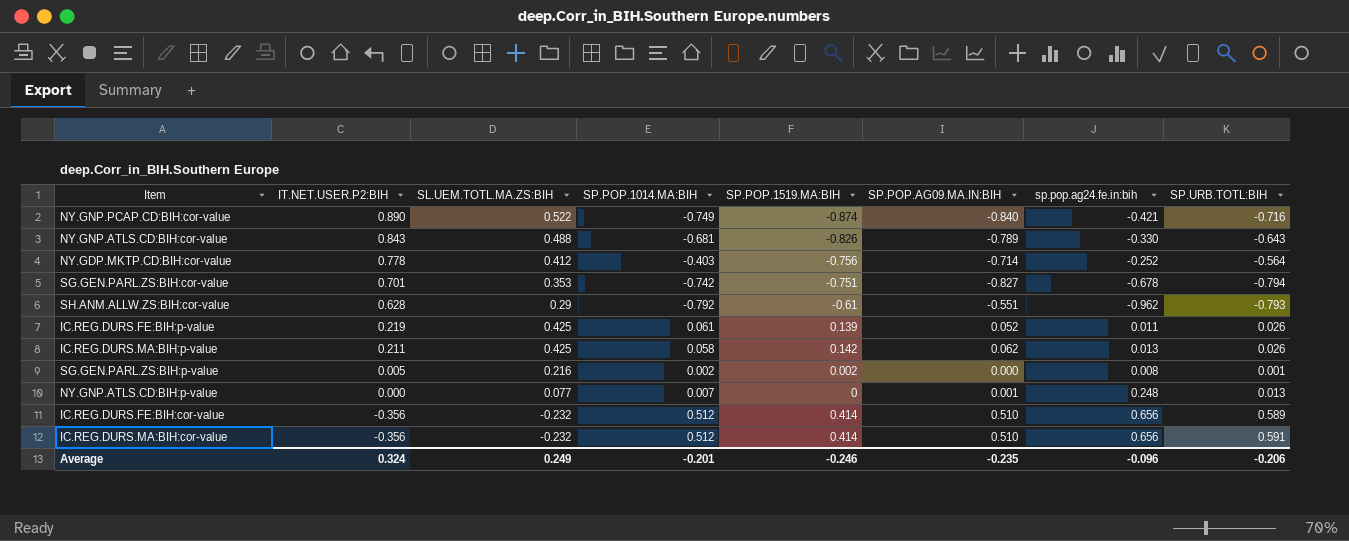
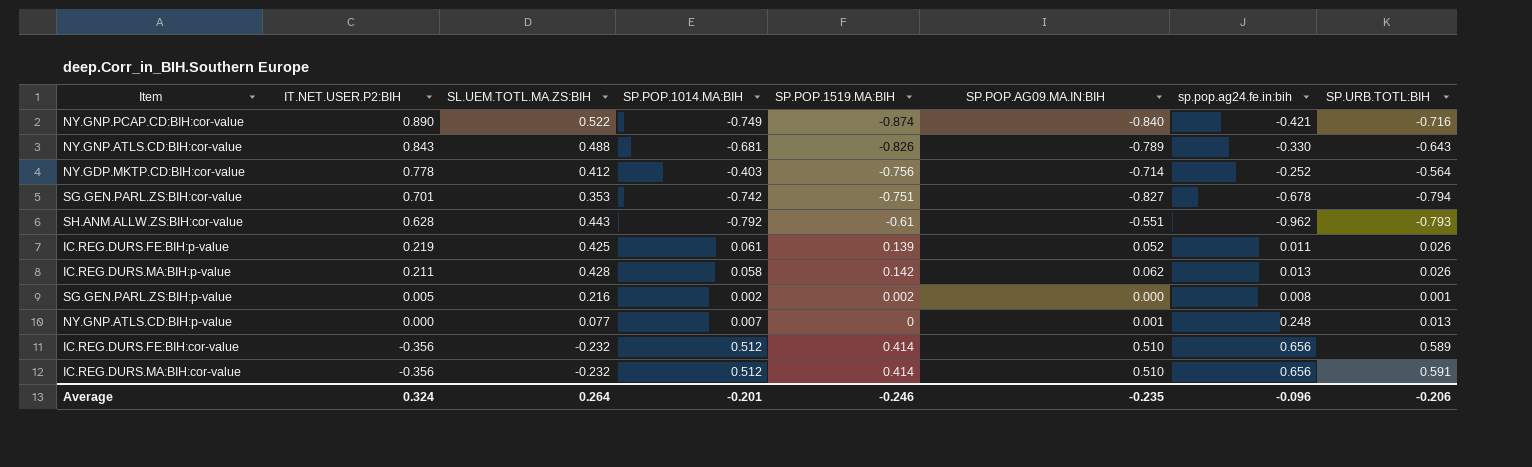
SH.ANM.ALLW.ZS:BIH:cor-value | SL.UEM.TOTL.MA.ZS:BIH: 0.29 -> 0.443
IC.REG.DURS.MA:BIH:p-value | SL.UEM.TOTL.MA.ZS:BIH: 0.425 -> 0.428
Average | SL.UEM.TOTL.MA.ZS:BIH: 0.249 -> 0.264

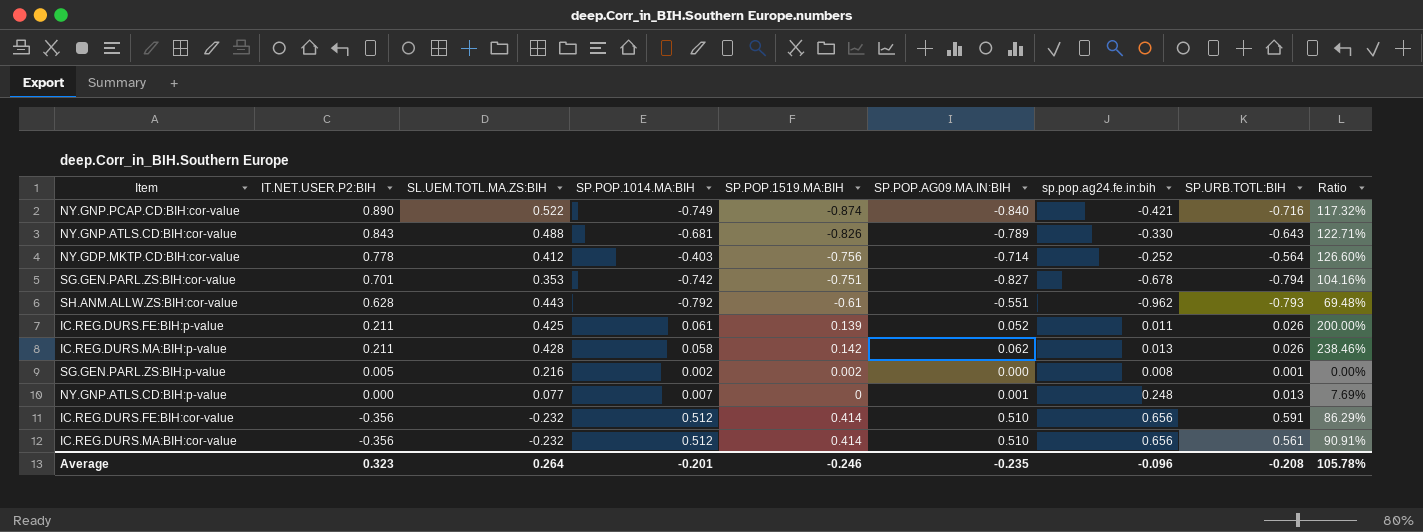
column Ratio | formula: none -> [SP.POP.AG09.MA.IN:BIH] / [SP.URB.TOTL:BIH]
IC.REG.DURS.FE:BIH:p-value | IT.NET.USER.P2:BIH: 0.219 -> 0.211
IC.REG.DURS.FE:BIH:cor-value | SP.URB.TOTL:BIH: 0.589 -> 0.591
IC.REG.DURS.MA:BIH:cor-value | SP.URB.TOTL:BIH: 0.591 -> 0.561
Average | IT.NET.USER.P2:BIH: 0.324 -> 0.323
Average | SP.URB.TOTL:BIH: -0.206 -> -0.208

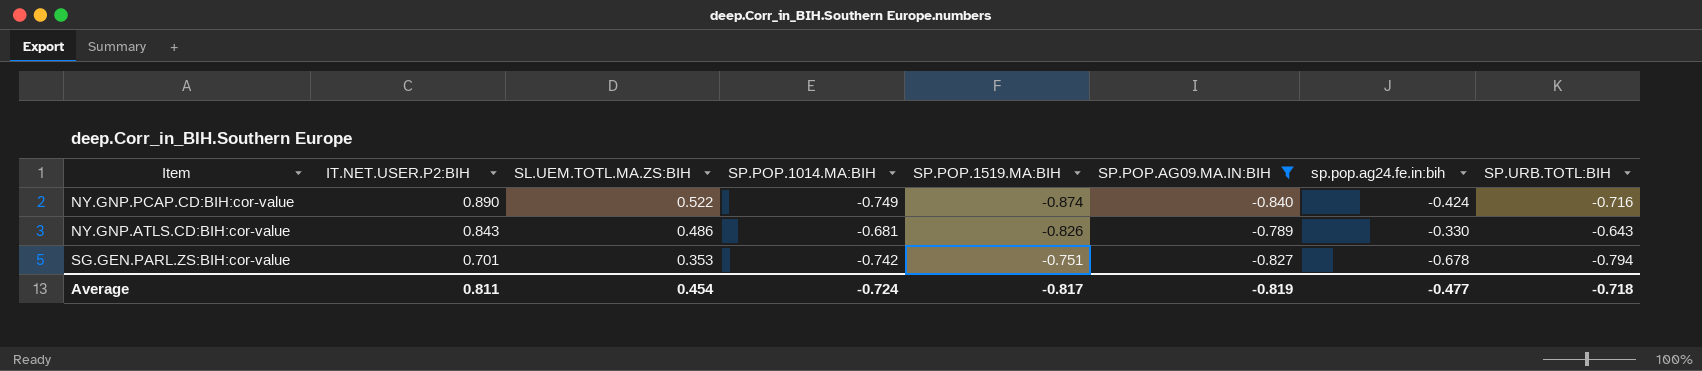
filter: none -> SP.POP.AG09.MA.IN:BIH <= -0.789
column Ratio | formula: [SP.POP.AG09.MA.IN:BIH] / [SP.URB.TOTL:BIH] -> none
NY.GNP.PCAP.CD:BIH:cor-value | sp.pop.ag24.fe.in:bih: -0.421 -> -0.424
NY.GNP.ATLS.CD:BIH:cor-value | SL.UEM.TOTL.MA.ZS:BIH: 0.488 -> 0.486
Average | IT.NET.USER.P2:BIH: 0.323 -> 0.811
Average | SL.UEM.TOTL.MA.ZS:BIH: 0.264 -> 0.454
Average | SP.POP.1014.MA:BIH: -0.201 -> -0.724
Average | SP.POP.1519.MA:BIH: -0.246 -> -0.817
Average | SP.POP.AG09.MA.IN:BIH: -0.235 -> -0.819
Average | sp.pop.ag24.fe.in:bih: -0.096 -> -0.477
Average | SP.URB.TOTL:BIH: -0.208 -> -0.718

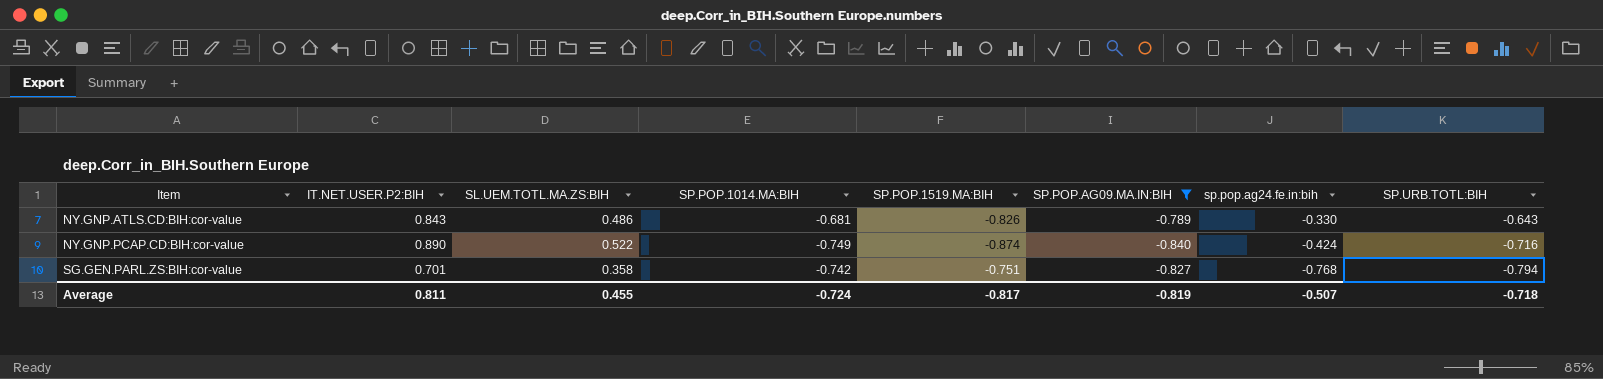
row order: IT.NET.USER.P2:BIH descending -> Item ascending
SG.GEN.PARL.ZS:BIH:cor-value | SL.UEM.TOTL.MA.ZS:BIH: 0.353 -> 0.358
SG.GEN.PARL.ZS:BIH:cor-value | sp.pop.ag24.fe.in:bih: -0.678 -> -0.768
Average | SL.UEM.TOTL.MA.ZS:BIH: 0.454 -> 0.455
Average | sp.pop.ag24.fe.in:bih: -0.477 -> -0.507

